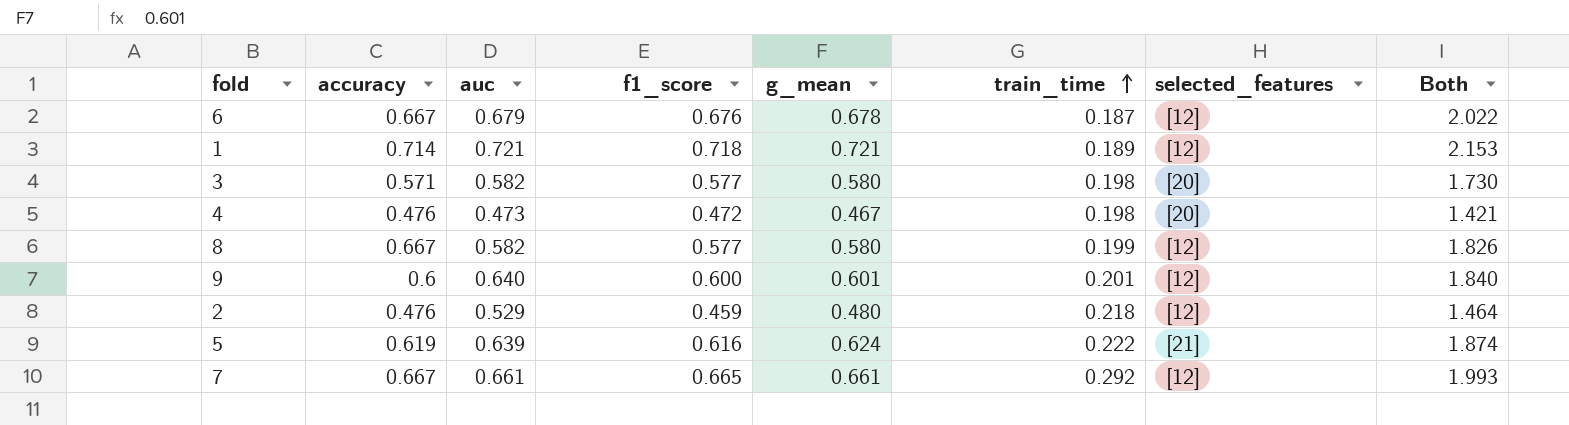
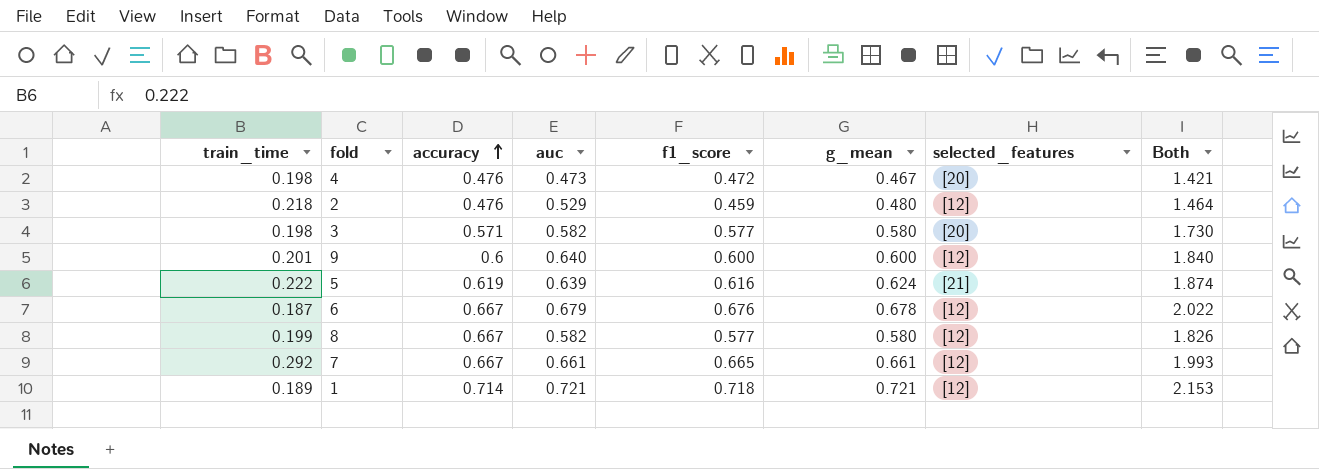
row order: train_time ascending -> accuracy ascending
column train_time | position: 6 -> 1
9 | g_mean: 0.601 -> 0.600

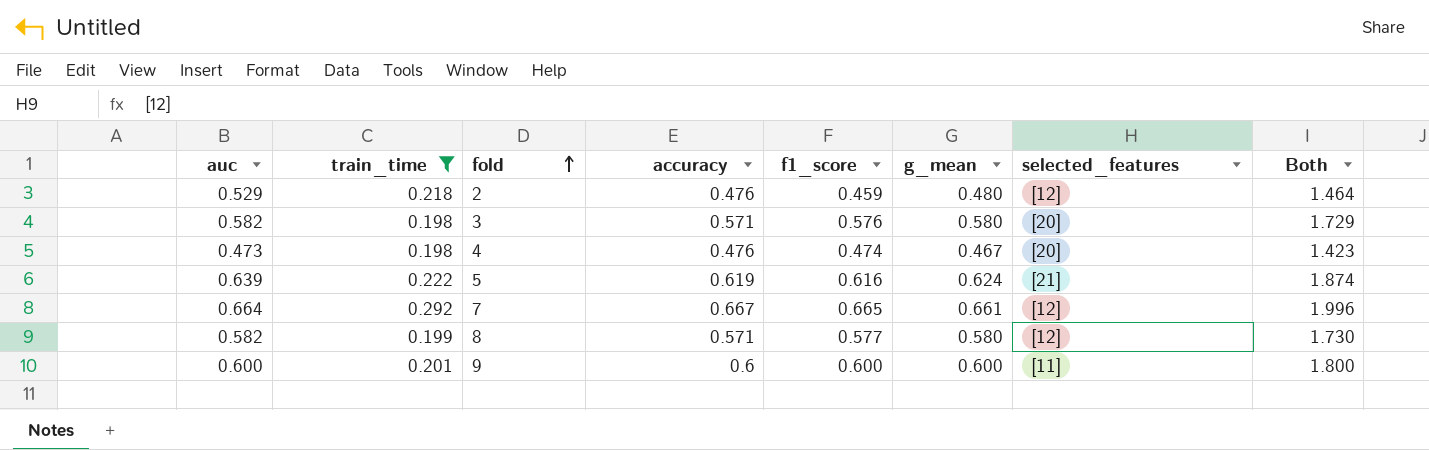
filter: none -> train_time >= 0.198
row order: accuracy ascending -> fold ascending
column auc | position: 4 -> 1
3 | f1_score: 0.577 -> 0.576
3 | Both: 1.730 -> 1.729
4 | f1_score: 0.472 -> 0.474
4 | Both: 1.421 -> 1.423
7 | auc: 0.661 -> 0.664
7 | Both: 1.993 -> 1.996
8 | accuracy: 0.667 -> 0.571
8 | Both: 1.826 -> 1.730
9 | auc: 0.640 -> 0.600
9 | selected_features: [12] -> [11]
9 | Both: 1.840 -> 1.800

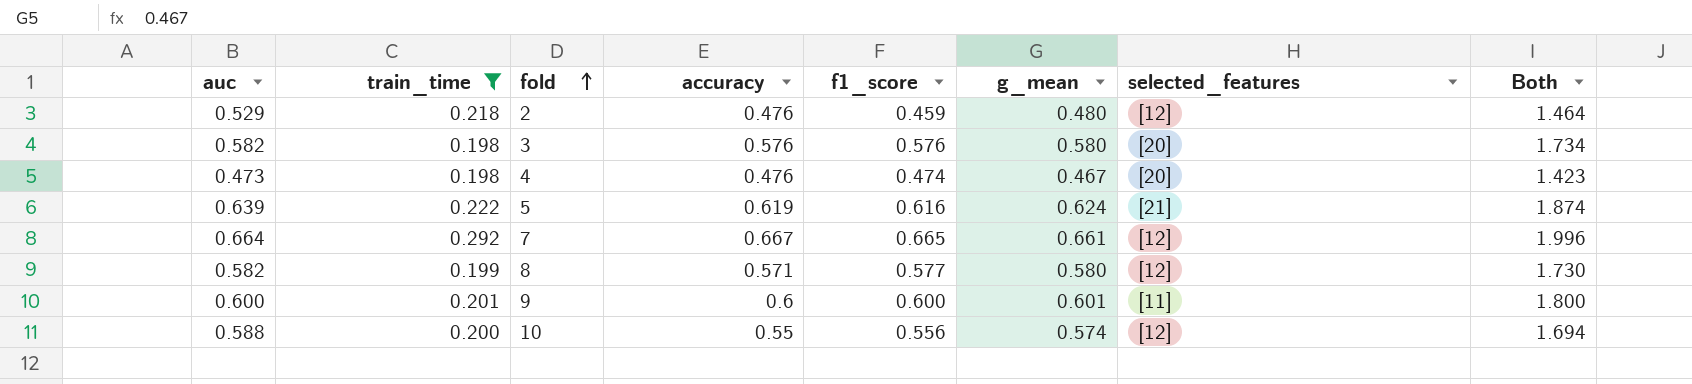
3 | accuracy: 0.571 -> 0.576
3 | Both: 1.729 -> 1.734
9 | g_mean: 0.600 -> 0.601
row 10: none -> 0.588 | 0.200 | 0.55 | 0.556 | 0.574 | [12] | 1.694

